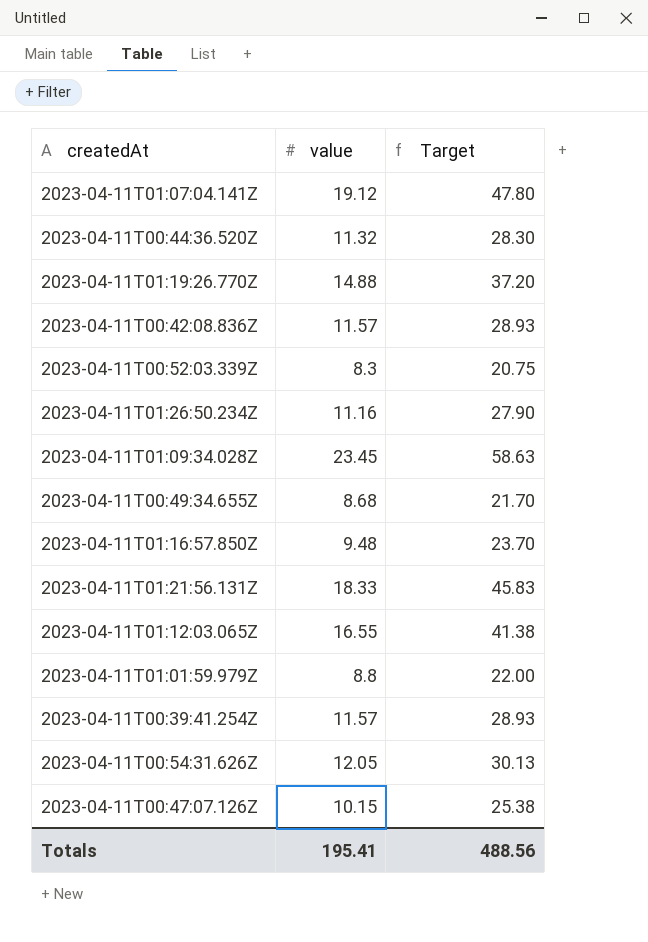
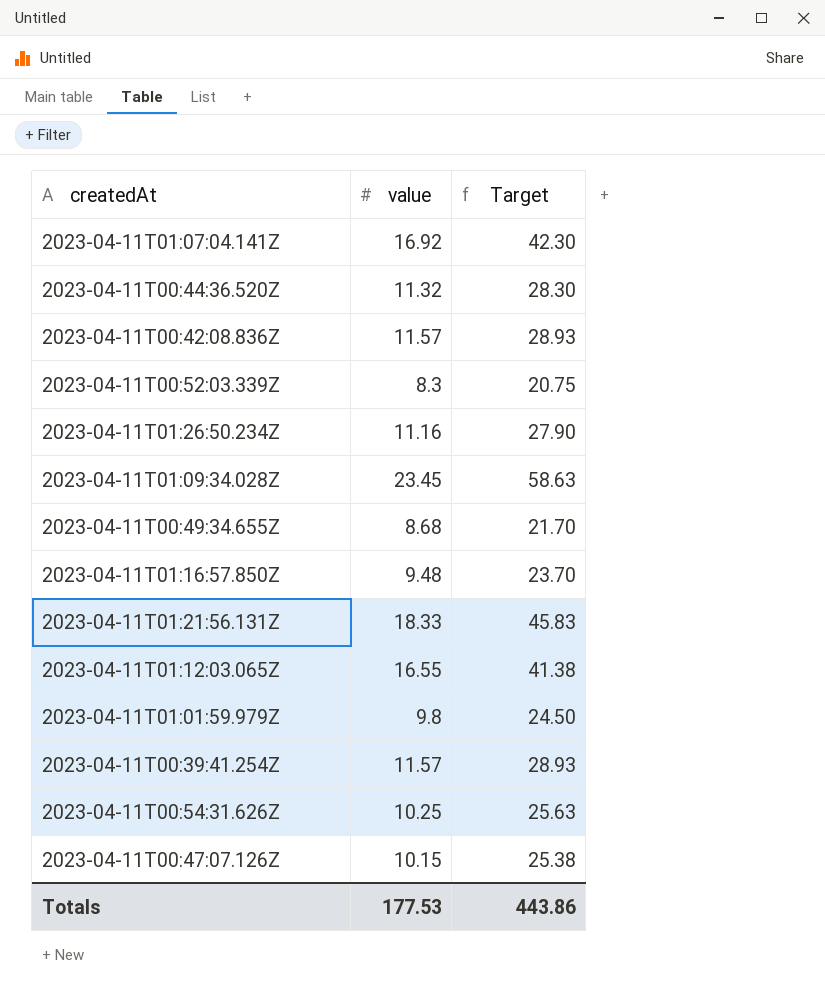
row 2023-04-11T01:19:26.770Z: 14.88 | 37.20 -> none
2023-04-11T01:07:04.141Z | value: 19.12 -> 16.92
2023-04-11T01:07:04.141Z | Target: 47.80 -> 42.30
2023-04-11T01:01:59.979Z | value: 8.8 -> 9.8
2023-04-11T01:01:59.979Z | Target: 22.00 -> 24.50
2023-04-11T00:54:31.626Z | value: 12.05 -> 10.25
2023-04-11T00:54:31.626Z | Target: 30.13 -> 25.63
Totals | value: 195.41 -> 177.53
Totals | Target: 488.56 -> 443.86

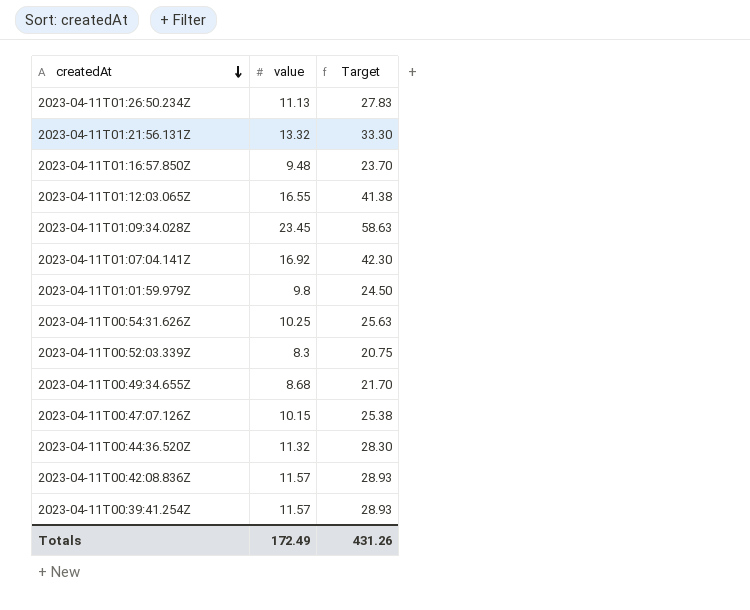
row order: none -> createdAt descending
2023-04-11T01:26:50.234Z | value: 11.16 -> 11.13
2023-04-11T01:26:50.234Z | Target: 27.90 -> 27.83
2023-04-11T01:21:56.131Z | value: 18.33 -> 13.32
2023-04-11T01:21:56.131Z | Target: 45.83 -> 33.30
Totals | value: 177.53 -> 172.49
Totals | Target: 443.86 -> 431.26

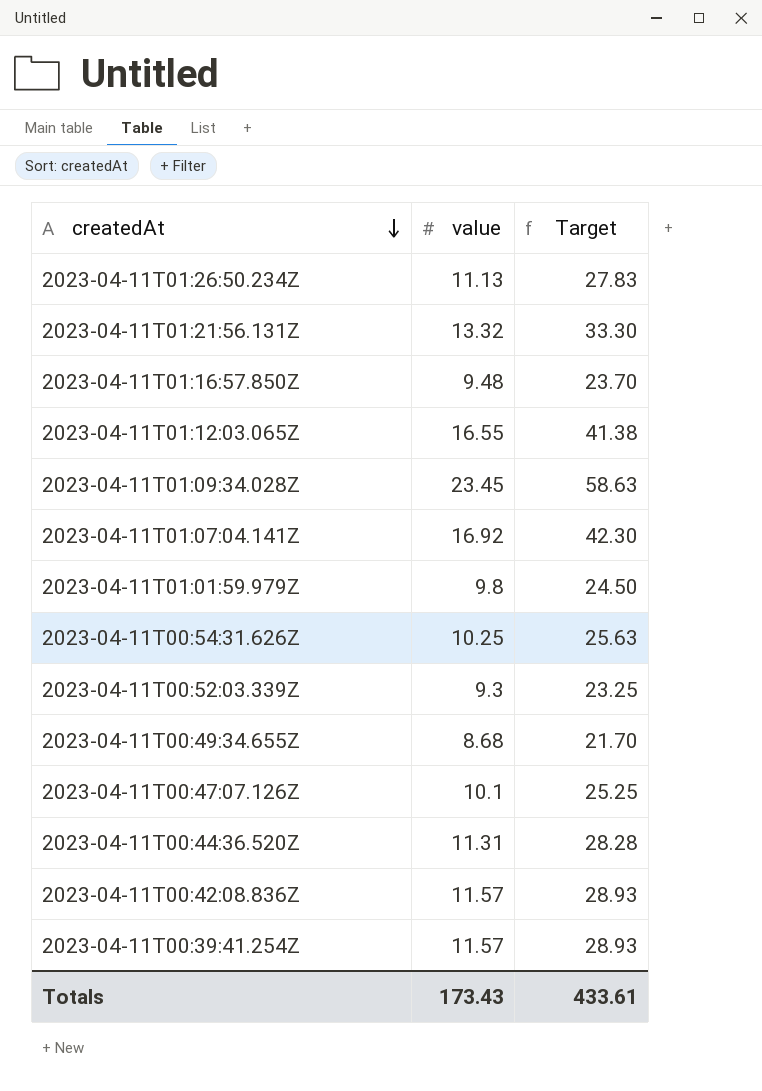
2023-04-11T00:52:03.339Z | value: 8.3 -> 9.3
2023-04-11T00:52:03.339Z | Target: 20.75 -> 23.25
2023-04-11T00:47:07.126Z | value: 10.15 -> 10.1
2023-04-11T00:47:07.126Z | Target: 25.38 -> 25.25
2023-04-11T00:44:36.520Z | value: 11.32 -> 11.31
2023-04-11T00:44:36.520Z | Target: 28.30 -> 28.28
Totals | value: 172.49 -> 173.43
Totals | Target: 431.26 -> 433.61

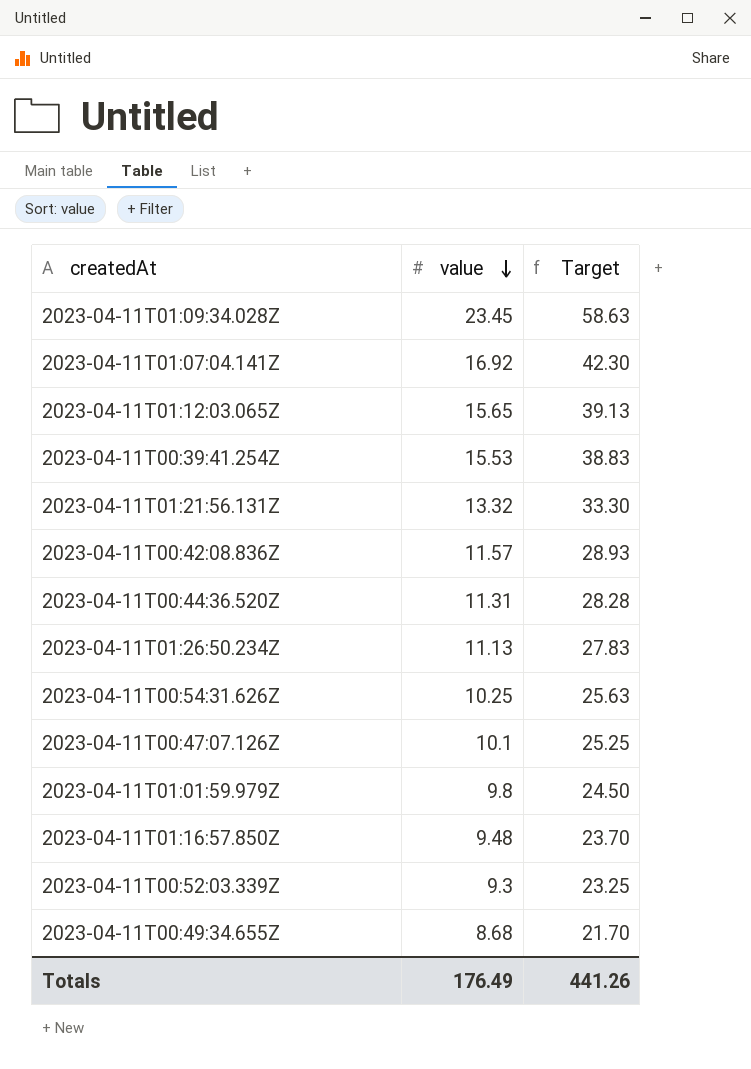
row order: createdAt descending -> value descending
2023-04-11T01:12:03.065Z | value: 16.55 -> 15.65
2023-04-11T01:12:03.065Z | Target: 41.38 -> 39.13
2023-04-11T00:39:41.254Z | value: 11.57 -> 15.53
2023-04-11T00:39:41.254Z | Target: 28.93 -> 38.83
Totals | value: 173.43 -> 176.49
Totals | Target: 433.61 -> 441.26

